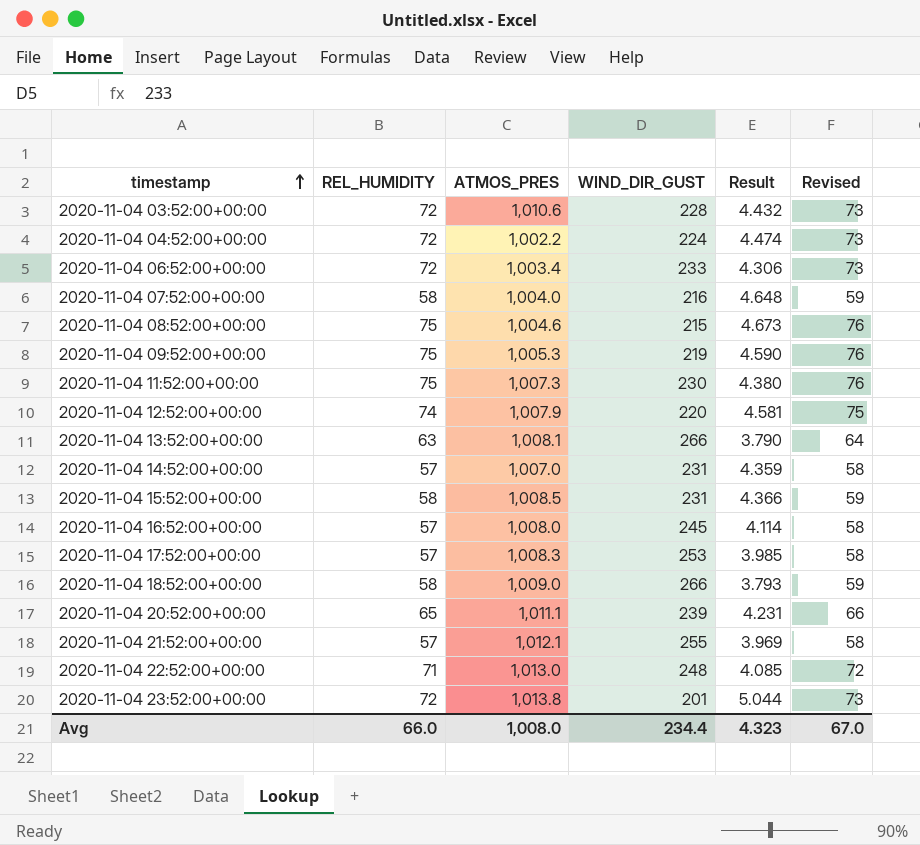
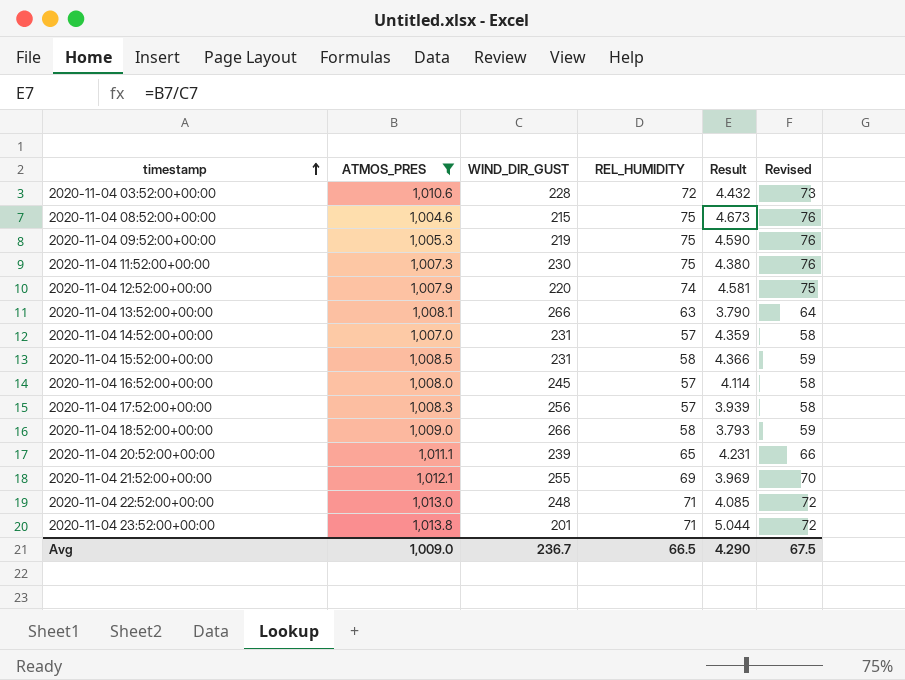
filter: none -> ATMOS_PRES >= 1,004.6
column REL_HUMIDITY | position: 2 -> 4
2020-11-04 17:52:00+00:00 | WIND_DIR_GUST: 253 -> 256
2020-11-04 17:52:00+00:00 | Result: 3.985 -> 3.939
2020-11-04 21:52:00+00:00 | REL_HUMIDITY: 57 -> 69
2020-11-04 21:52:00+00:00 | Revised: 58 -> 70
2020-11-04 23:52:00+00:00 | REL_HUMIDITY: 72 -> 71
2020-11-04 23:52:00+00:00 | Revised: 73 -> 72
Avg | ATMOS_PRES: 1,008.0 -> 1,009.0
Avg | WIND_DIR_GUST: 234.4 -> 236.7
Avg | REL_HUMIDITY: 66.0 -> 66.5
Avg | Result: 4.323 -> 4.290
Avg | Revised: 67.0 -> 67.5

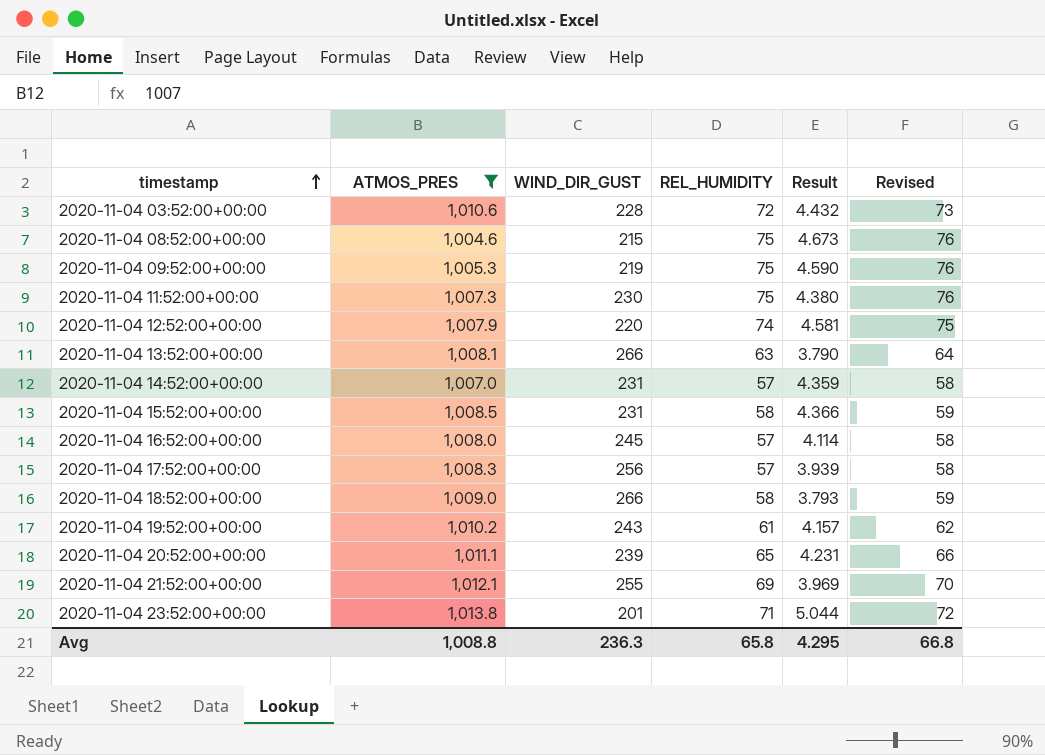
row 2020-11-04 22:52:00+00:00: 1,013.0 | 248 | 71 | 4.085 | 72 -> none
row 2020-11-04 19:52:00+00:00: none -> 1,010.2 | 243 | 61 | 4.157 | 62
Avg | ATMOS_PRES: 1,009.0 -> 1,008.8
Avg | WIND_DIR_GUST: 236.7 -> 236.3
Avg | REL_HUMIDITY: 66.5 -> 65.8
Avg | Result: 4.290 -> 4.295
Avg | Revised: 67.5 -> 66.8

